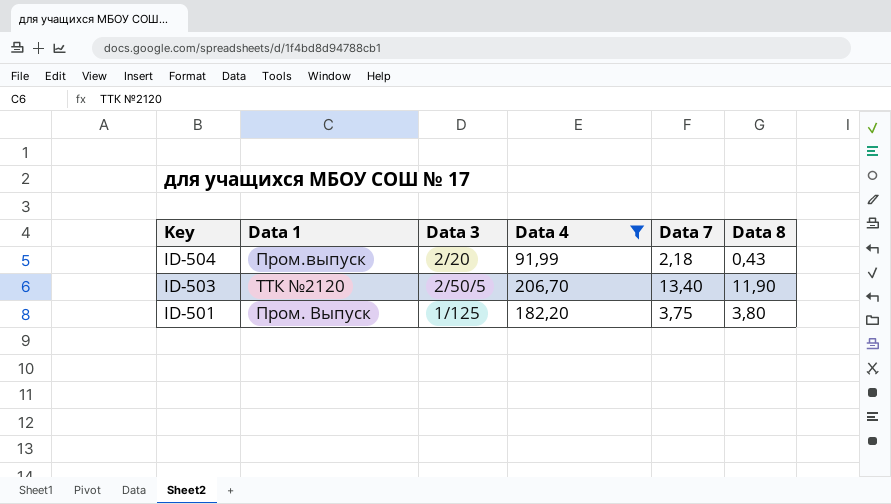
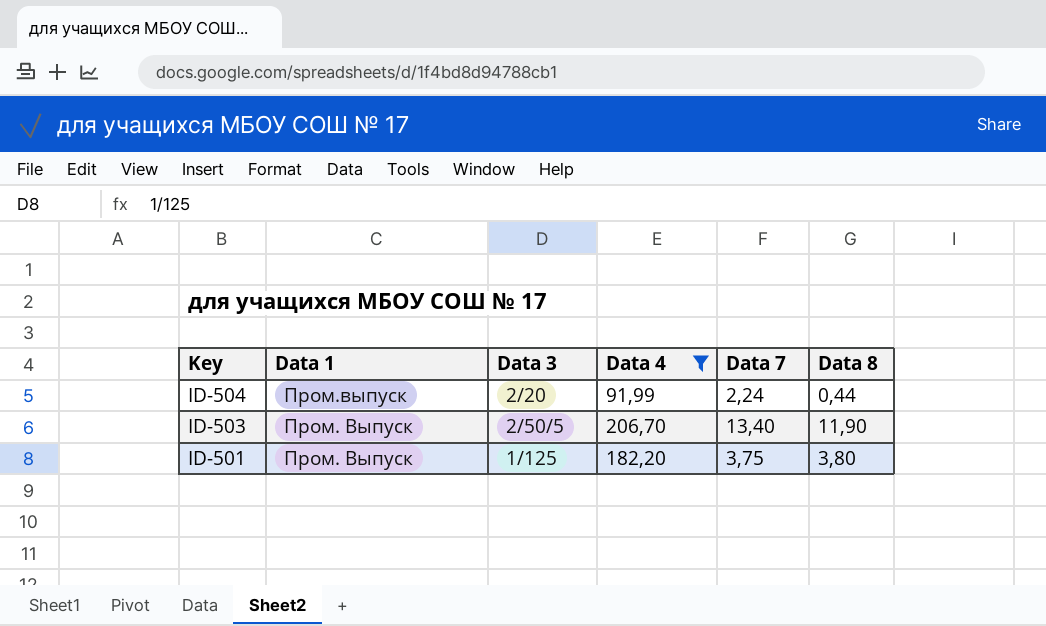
ID-504 | Data 7: 2,18 -> 2,24
ID-504 | Data 8: 0,43 -> 0,44
ID-503 | Data 1: ТТК №2120 -> Пром. Выпуск

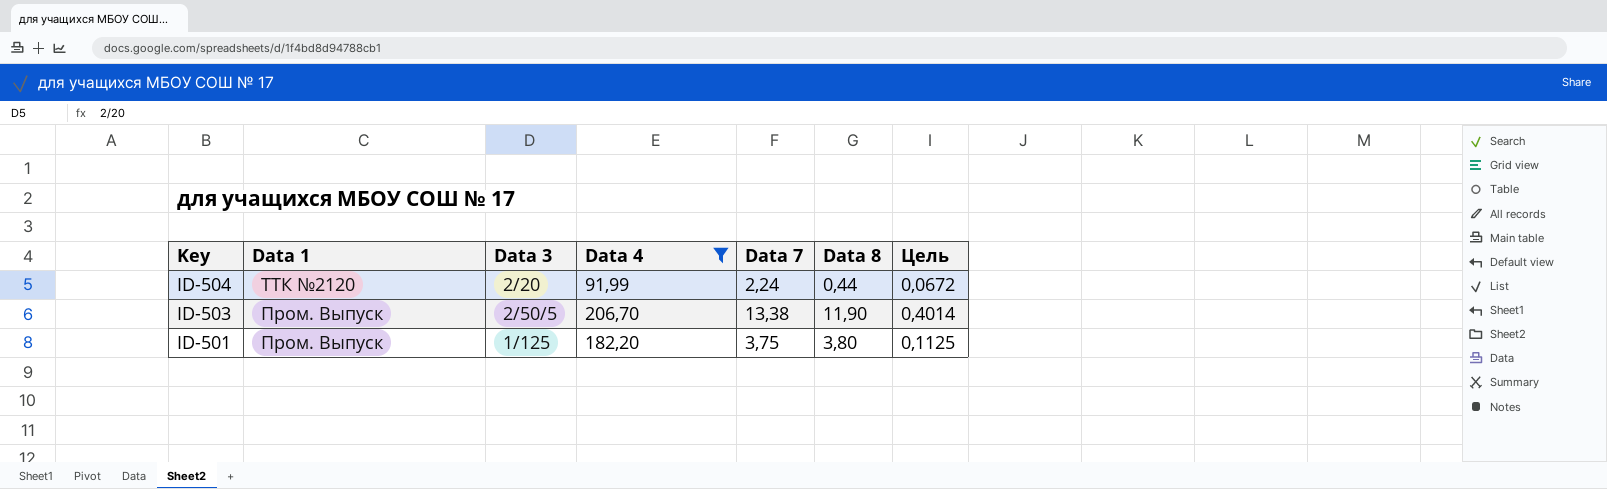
column Цель | formula: none -> [Data 7] * 0,03
ID-504 | Data 1: Пром.выпуск -> ТТК №2120
ID-503 | Data 7: 13,40 -> 13,38

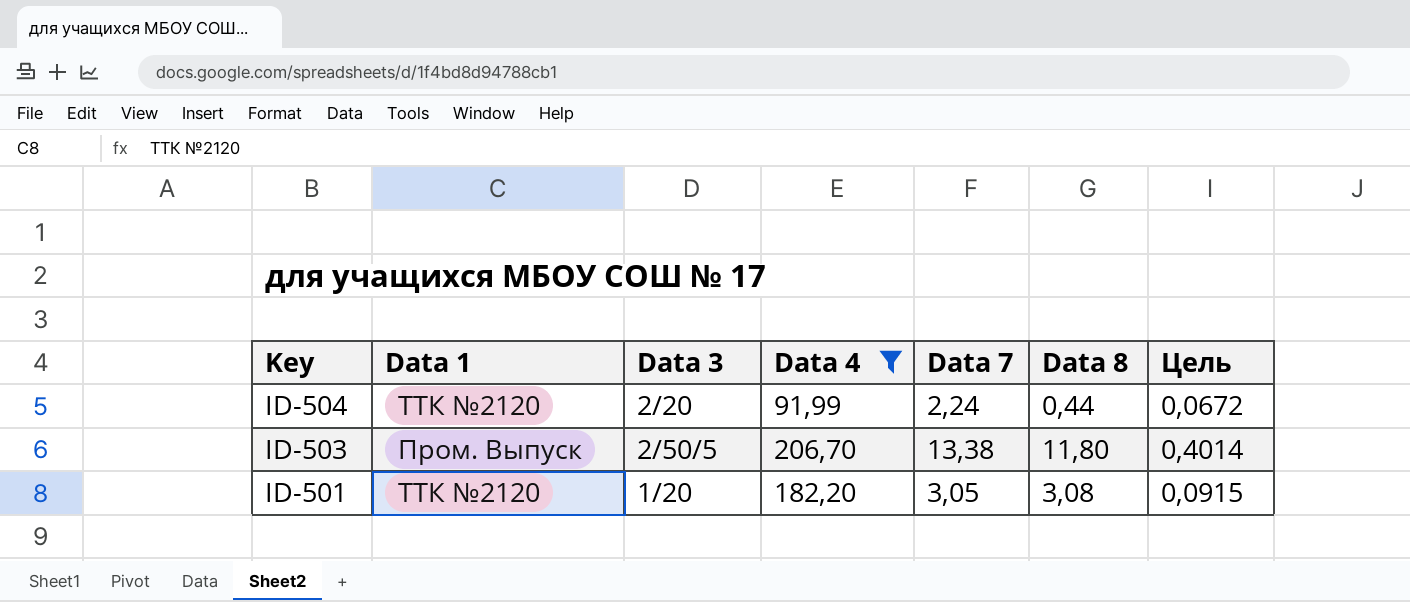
ID-503 | Data 8: 11,90 -> 11,80
ID-501 | Data 1: Пром. Выпуск -> ТТК №2120
ID-501 | Data 3: 1/125 -> 1/20
ID-501 | Data 7: 3,75 -> 3,05
ID-501 | Data 8: 3,80 -> 3,08
ID-501 | Цель: 0,1125 -> 0,0915

